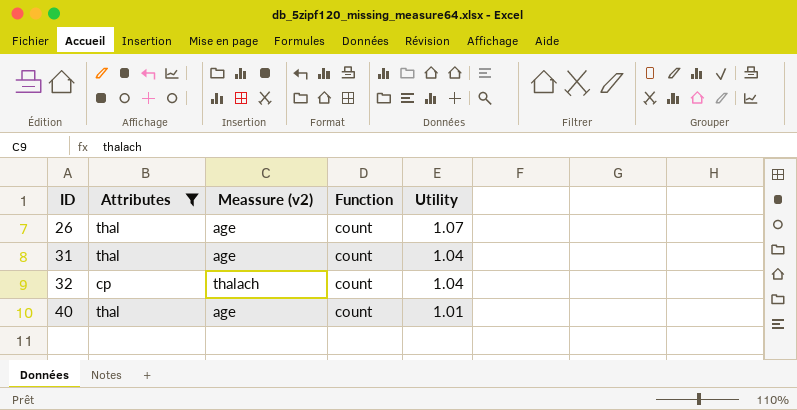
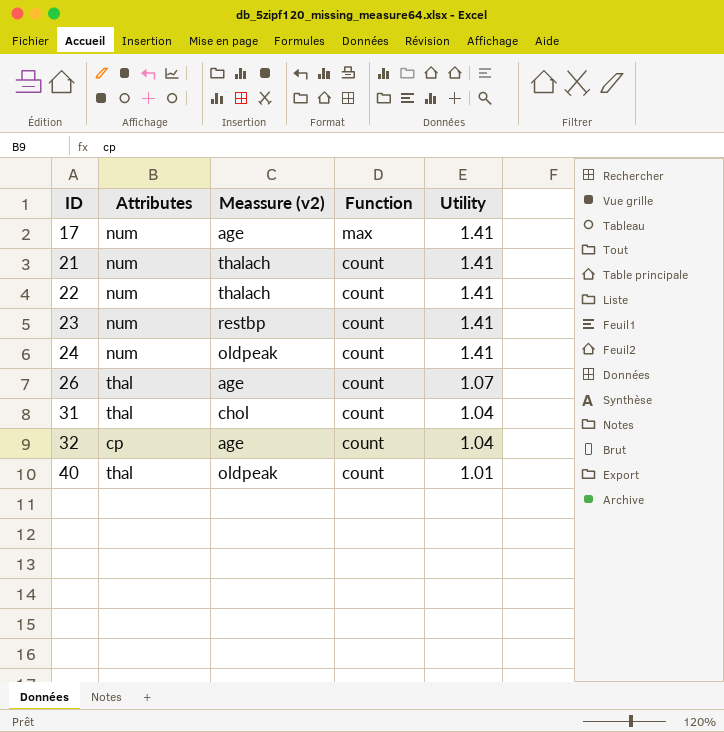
filter: Attributes != num -> none
31 | Meassure (v2): age -> chol
32 | Meassure (v2): thalach -> age
40 | Meassure (v2): age -> oldpeak

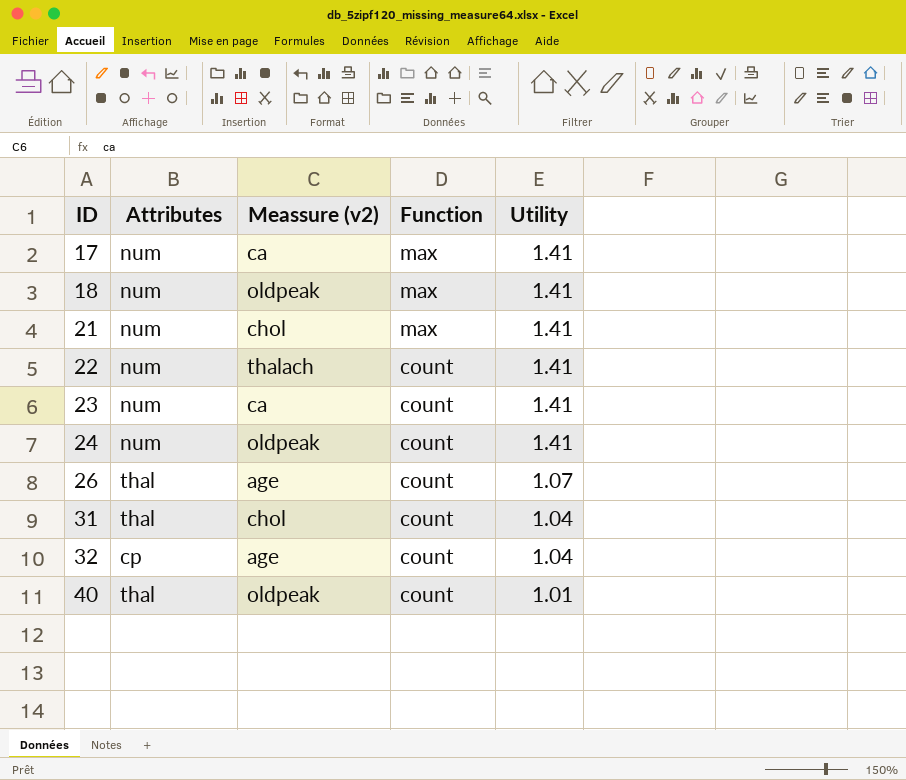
17 | Meassure (v2): age -> ca
row 18: none -> num | oldpeak | max | 1.41
21 | Meassure (v2): thalach -> chol
21 | Function: count -> max
23 | Meassure (v2): restbp -> ca

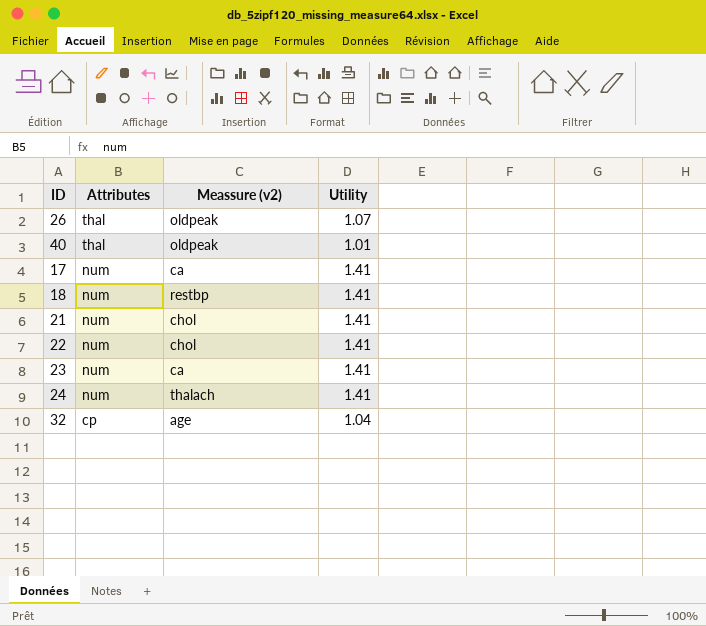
row order: ID ascending -> Attributes descending
column Function | position: 4 -> none
row 31: thal | chol | count | 1.04 -> none
26 | Meassure (v2): age -> oldpeak
18 | Meassure (v2): oldpeak -> restbp
22 | Meassure (v2): thalach -> chol
24 | Meassure (v2): oldpeak -> thalach

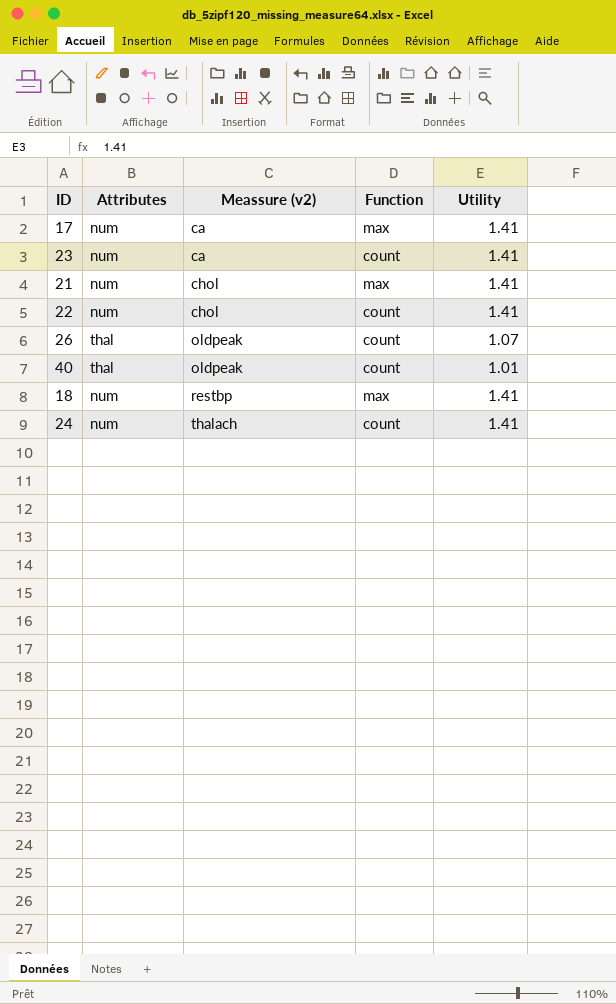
row order: Attributes descending -> Meassure (v2) ascending
column Function | position: none -> 4
row 32: cp | age | 1.04 -> none

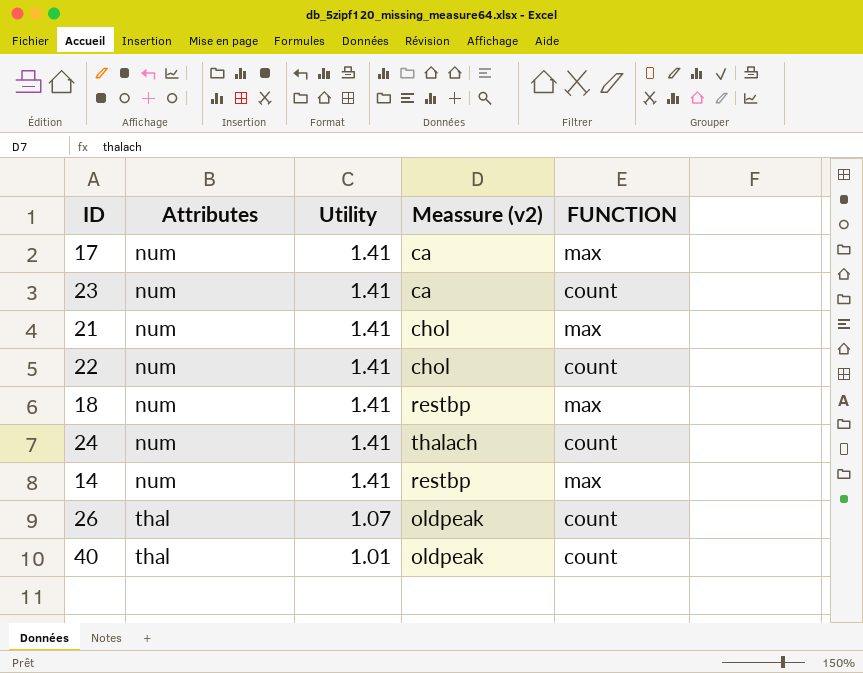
row order: Meassure (v2) ascending -> Attributes ascending
column Utility | position: 5 -> 3
column name: Function -> FUNCTION
row 14: none -> num | 1.41 | restbp | max

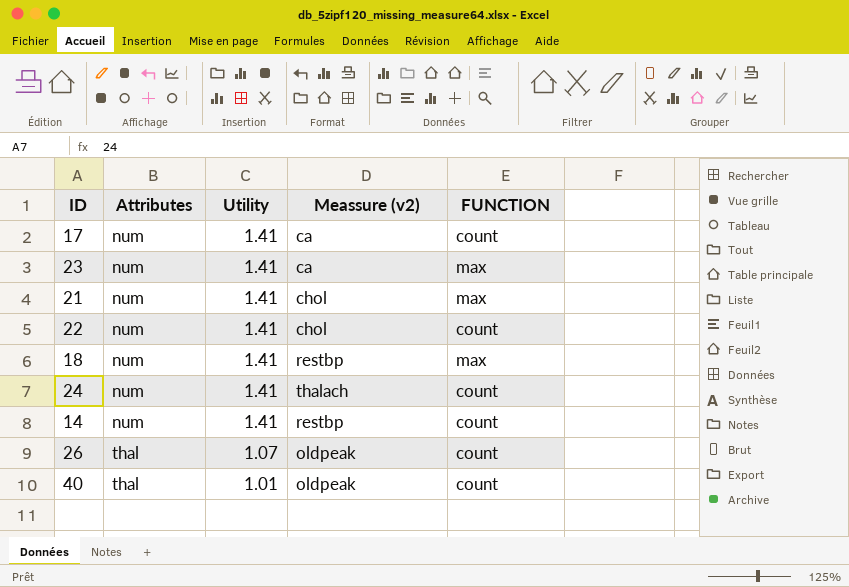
17 | FUNCTION: max -> count
23 | FUNCTION: count -> max
14 | FUNCTION: max -> count

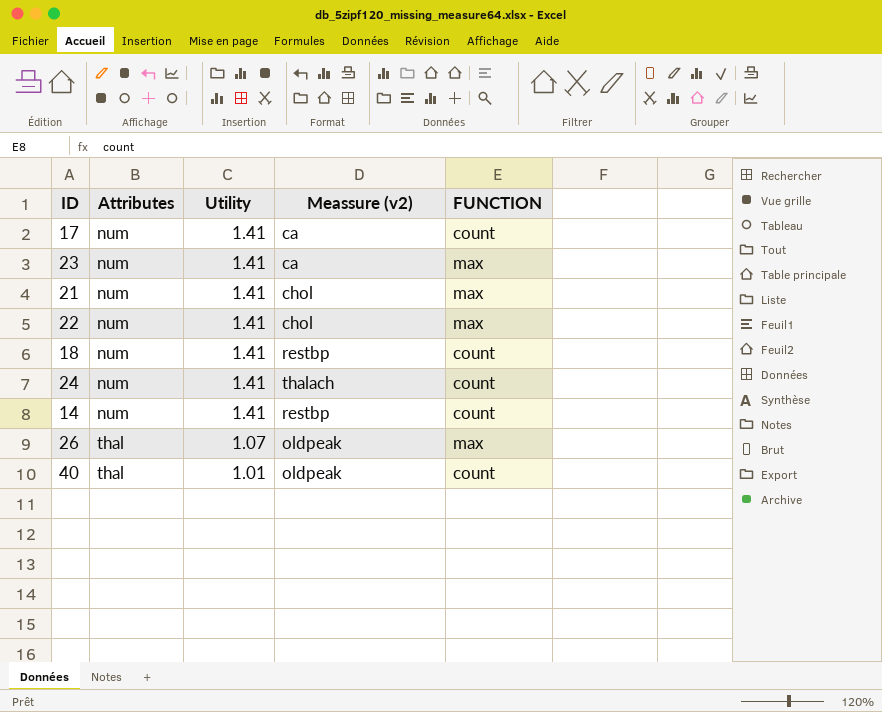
22 | FUNCTION: count -> max
18 | FUNCTION: max -> count
26 | FUNCTION: count -> max

